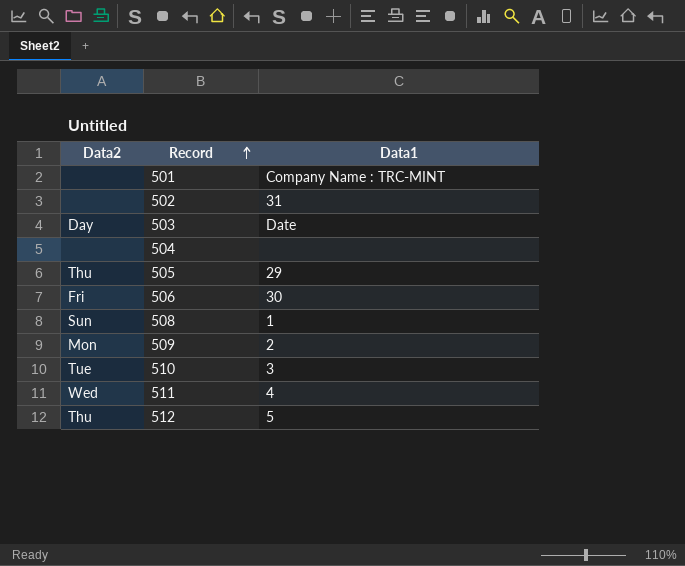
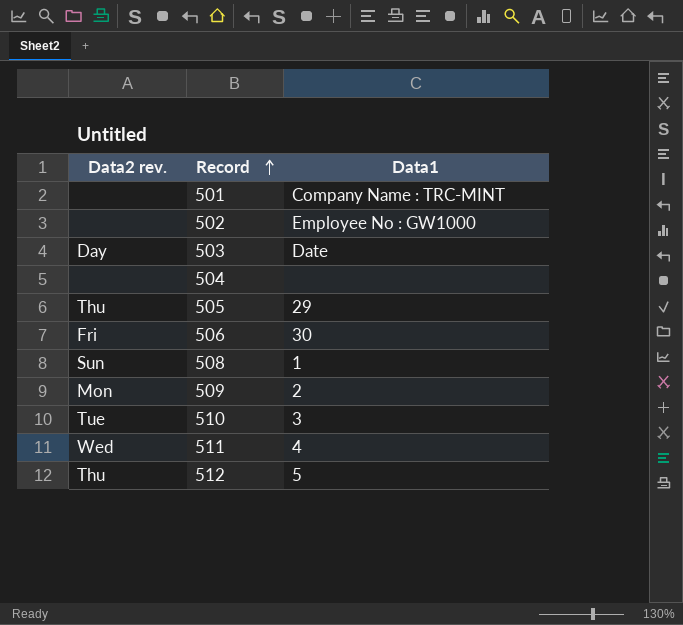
column name: Data2 -> Data2 rev.
502 | Data1: 31 -> Employee No : GW1000

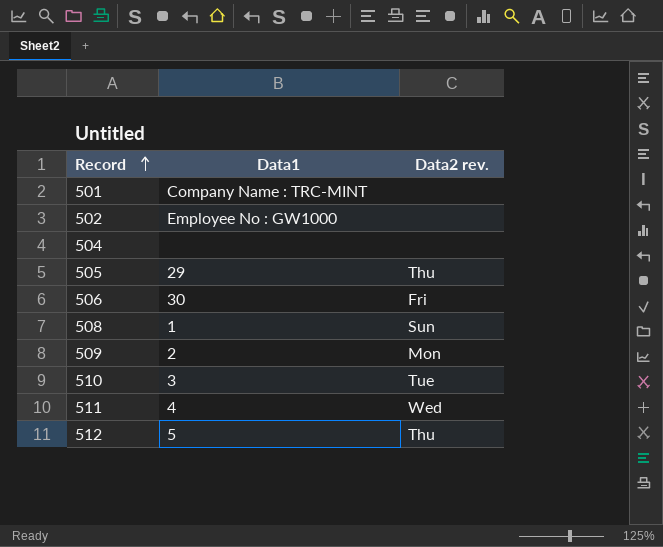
column Data2 rev. | position: 1 -> 3
row 503: Day | Date -> none

